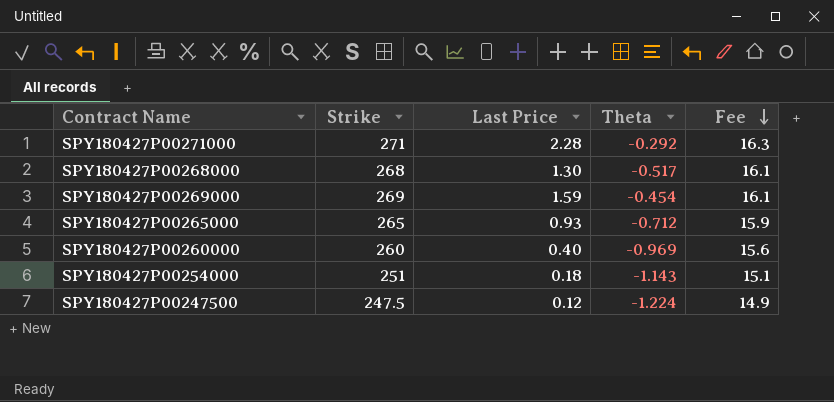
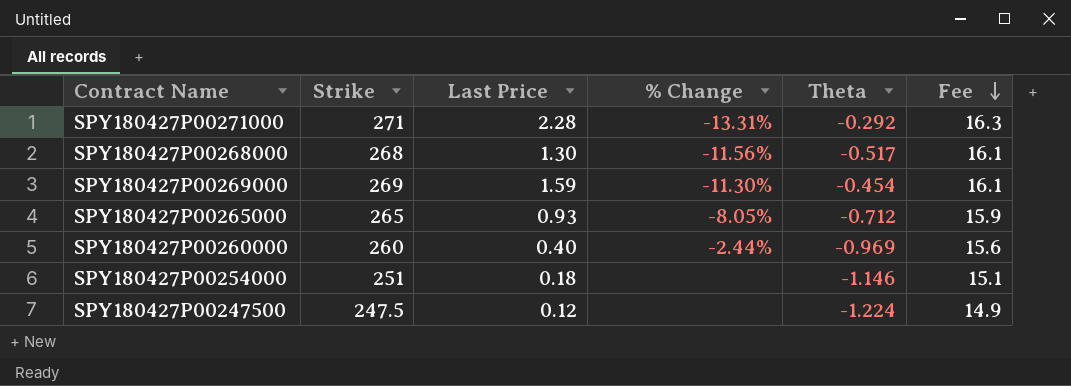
column % Change | position: none -> 4
SPY180427P00254000 | Theta: -1.143 -> -1.146

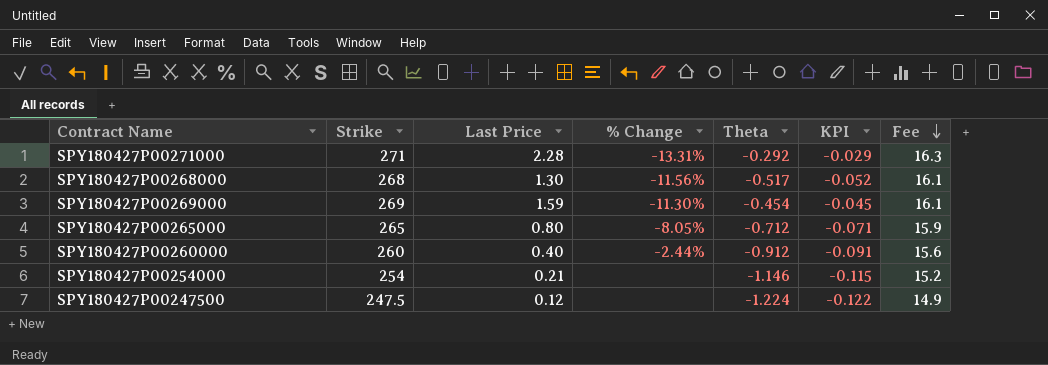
column KPI | formula: none -> [Theta] * 0.1
SPY180427P00265000 | Last Price: 0.93 -> 0.80
SPY180427P00260000 | Theta: -0.969 -> -0.912
SPY180427P00254000 | Strike: 251 -> 254
SPY180427P00254000 | Last Price: 0.18 -> 0.21
SPY180427P00254000 | Fee: 15.1 -> 15.2

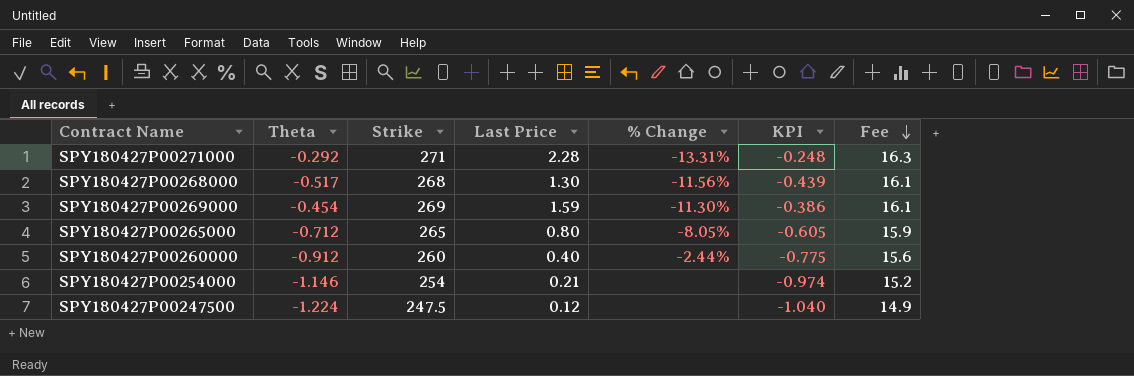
column Theta | position: 5 -> 2
column KPI | formula: [Theta] * 0.1 -> [Theta] * 0.85

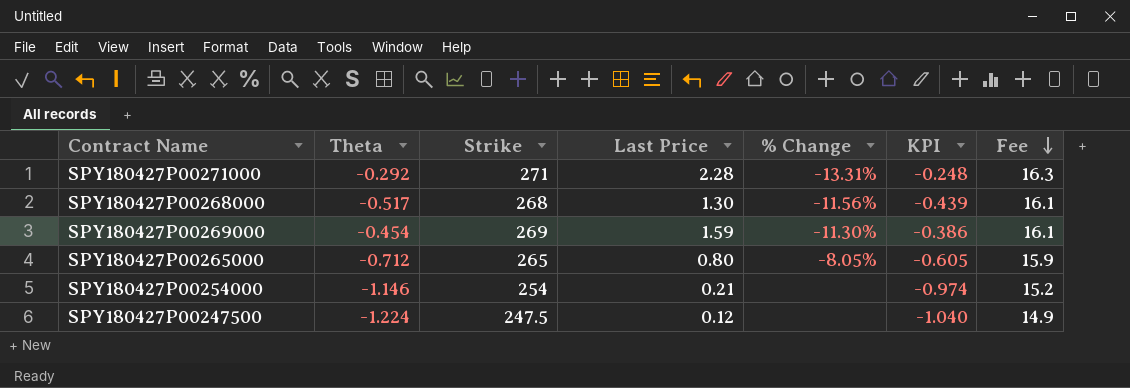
row SPY180427P00260000: -0.912 | 260 | 0.40 | -2.44% | -0.775 | 15.6 -> none

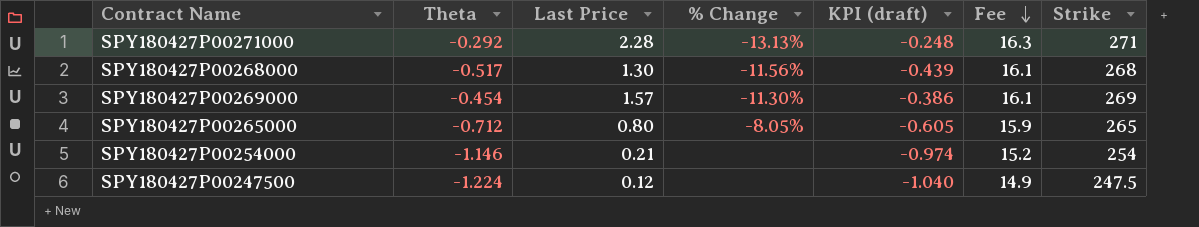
column name: KPI -> KPI (draft)
column Strike | position: 3 -> 7
SPY180427P00271000 | % Change: -13.31% -> -13.13%
SPY180427P00269000 | Last Price: 1.59 -> 1.57

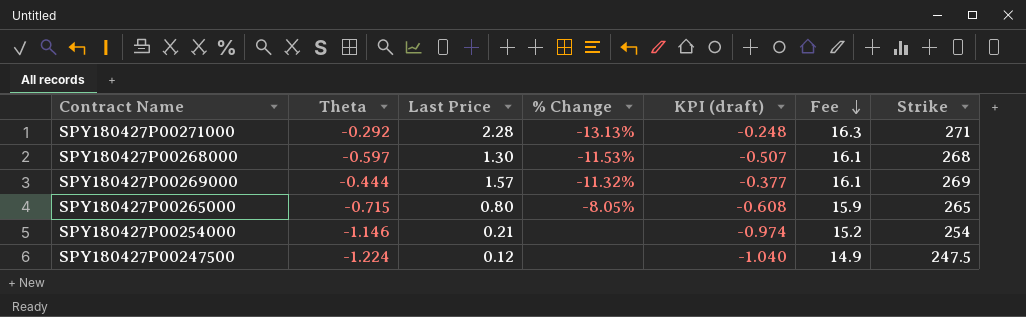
SPY180427P00268000 | Theta: -0.517 -> -0.597
SPY180427P00268000 | % Change: -11.56% -> -11.53%
SPY180427P00268000 | KPI (draft): -0.439 -> -0.507
SPY180427P00269000 | Theta: -0.454 -> -0.444
SPY180427P00269000 | % Change: -11.30% -> -11.32%
SPY180427P00269000 | KPI (draft): -0.386 -> -0.377
SPY180427P00265000 | Theta: -0.712 -> -0.715
SPY180427P00265000 | KPI (draft): -0.605 -> -0.608

